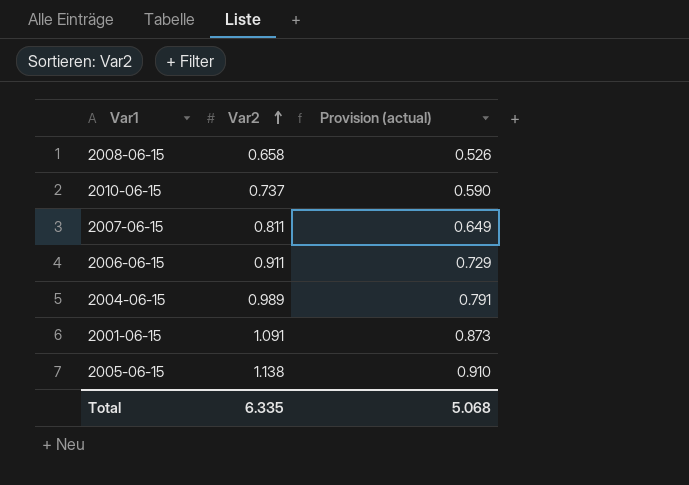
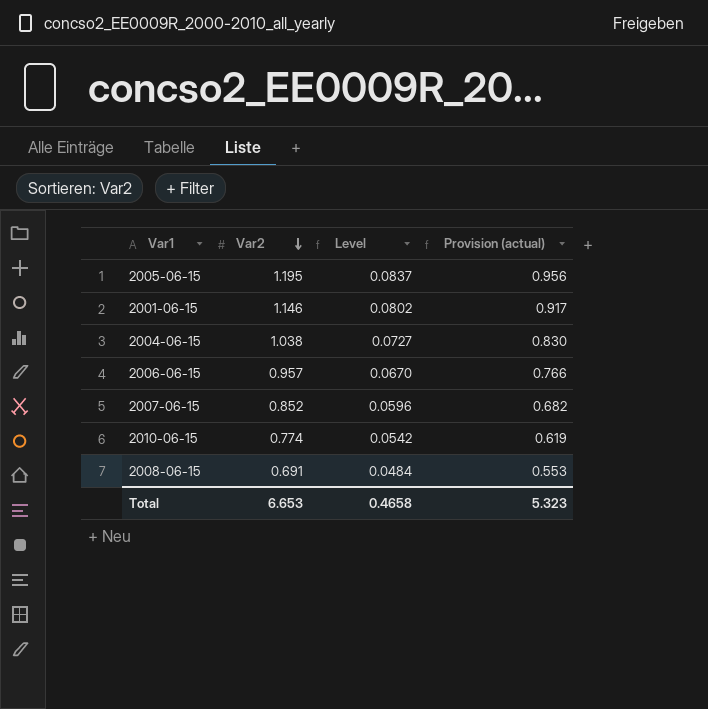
row order: Var2 ascending -> Var2 descending
column Level | formula: none -> [Var2] * 0.07
2005-06-15 | Var2: 1.138 -> 1.195
2005-06-15 | Provision (actual): 0.910 -> 0.956
2001-06-15 | Var2: 1.091 -> 1.146
2001-06-15 | Provision (actual): 0.873 -> 0.917
2004-06-15 | Var2: 0.989 -> 1.038
2004-06-15 | Provision (actual): 0.791 -> 0.830
2006-06-15 | Var2: 0.911 -> 0.957
2006-06-15 | Provision (actual): 0.729 -> 0.766
2007-06-15 | Var2: 0.811 -> 0.852
2007-06-15 | Provision (actual): 0.649 -> 0.682
2010-06-15 | Var2: 0.737 -> 0.774
2010-06-15 | Provision (actual): 0.590 -> 0.619
2008-06-15 | Var2: 0.658 -> 0.691
2008-06-15 | Provision (actual): 0.526 -> 0.553
Total | Var2: 6.335 -> 6.653
Total | Provision (actual): 5.068 -> 5.323

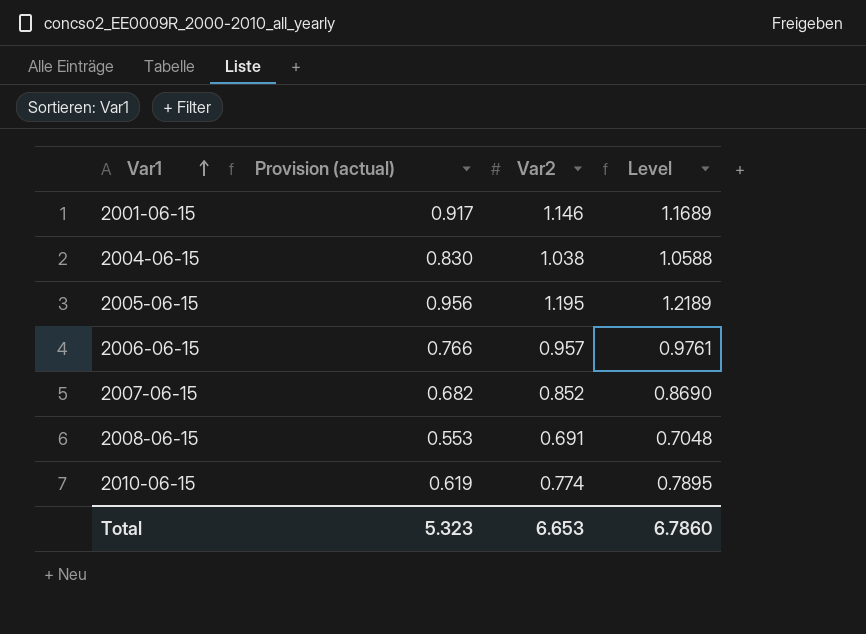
row order: Var2 descending -> Var1 ascending
column Provision (actual) | position: 4 -> 2
column Level | formula: [Var2] * 0.07 -> [Var2] * 1.02
Total | Level: 0.4658 -> 6.7860

